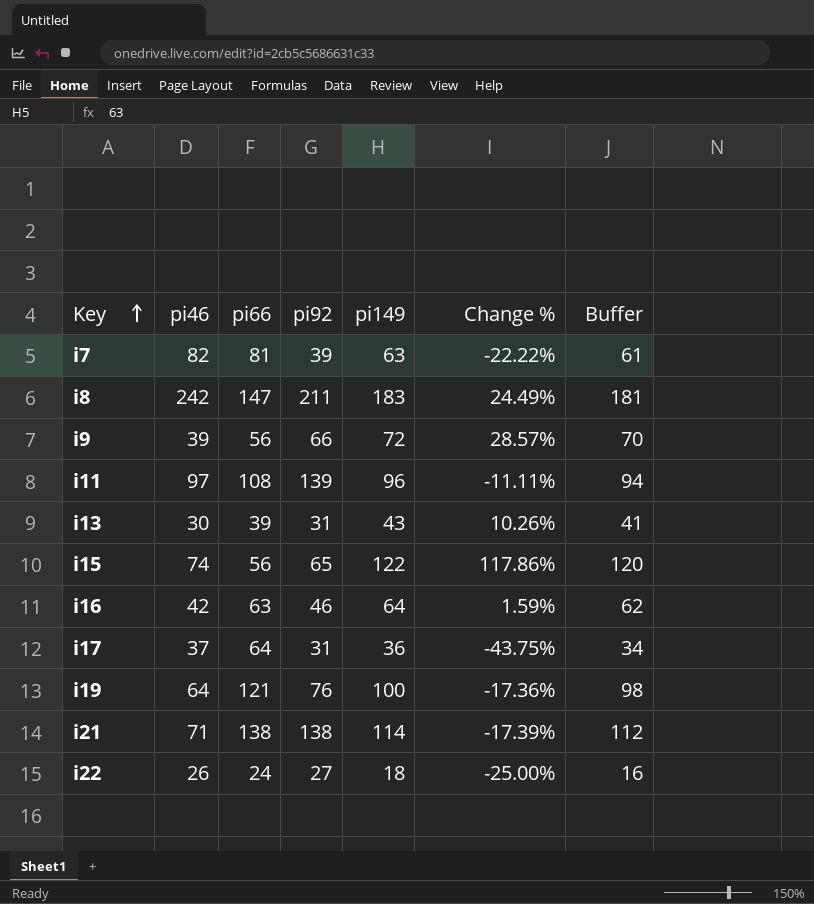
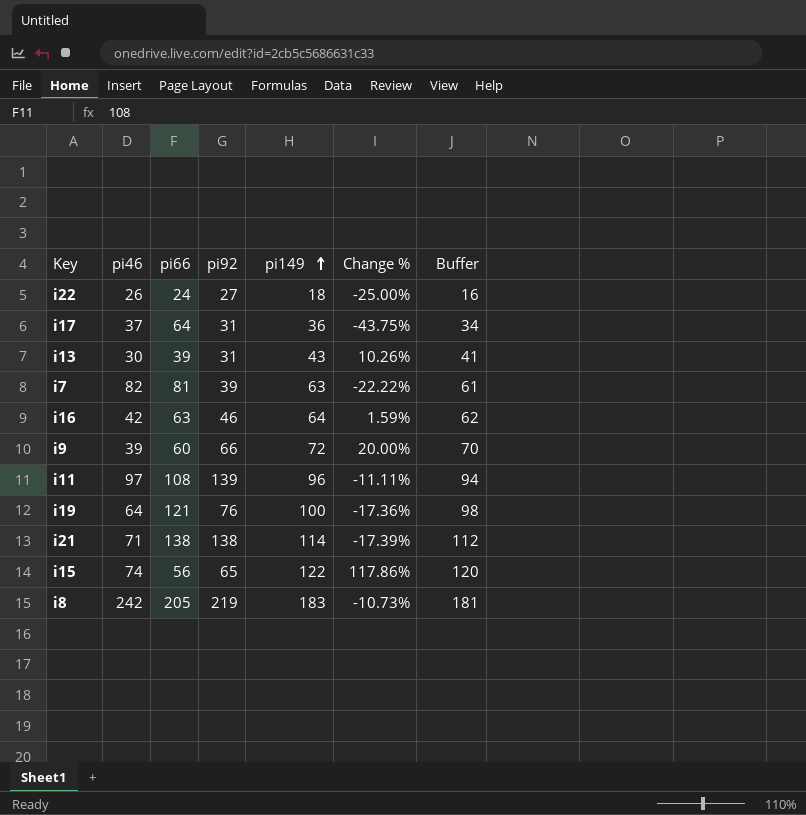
row order: Key ascending -> pi149 ascending
i9 | pi66: 56 -> 60
i9 | Change %: 28.57% -> 20.00%
i8 | pi66: 147 -> 205
i8 | pi92: 211 -> 219
i8 | Change %: 24.49% -> -10.73%

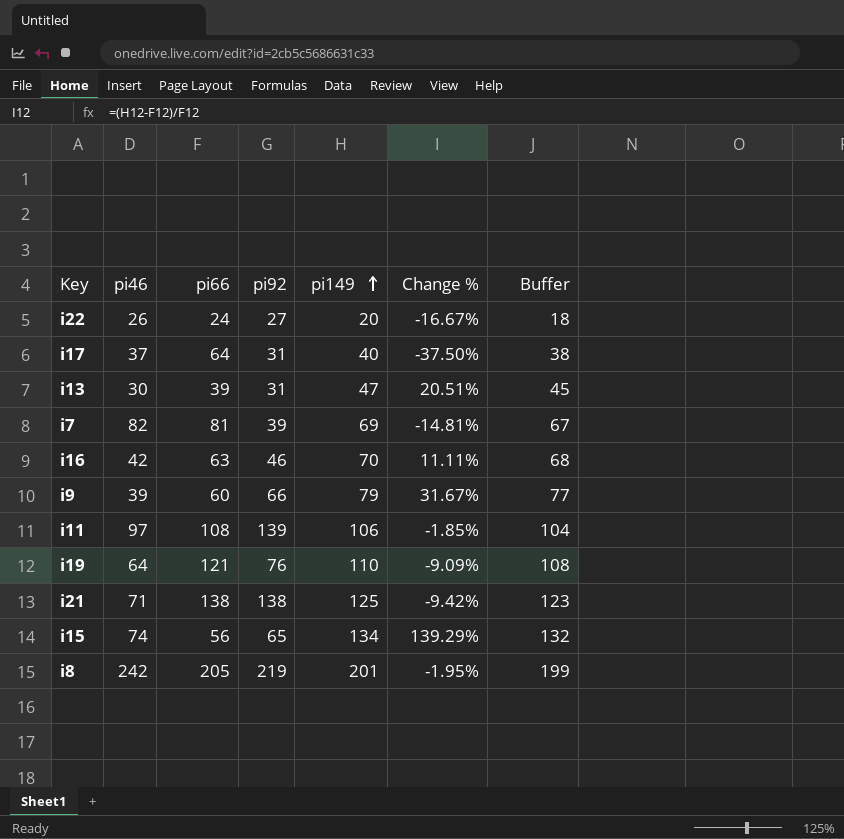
i22 | pi149: 18 -> 20
i22 | Change %: -25.00% -> -16.67%
i22 | Buffer: 16 -> 18
i17 | pi149: 36 -> 40
i17 | Change %: -43.75% -> -37.50%
i17 | Buffer: 34 -> 38
i13 | pi149: 43 -> 47
i13 | Change %: 10.26% -> 20.51%
i13 | Buffer: 41 -> 45
i7 | pi149: 63 -> 69
i7 | Change %: -22.22% -> -14.81%
i7 | Buffer: 61 -> 67
i16 | pi149: 64 -> 70
i16 | Change %: 1.59% -> 11.11%
i16 | Buffer: 62 -> 68
i9 | pi149: 72 -> 79
i9 | Change %: 20.00% -> 31.67%
i9 | Buffer: 70 -> 77
i11 | pi149: 96 -> 106
i11 | Change %: -11.11% -> -1.85%
i11 | Buffer: 94 -> 104
i19 | pi149: 100 -> 110
i19 | Change %: -17.36% -> -9.09%
i19 | Buffer: 98 -> 108
i21 | pi149: 114 -> 125
i21 | Change %: -17.39% -> -9.42%
i21 | Buffer: 112 -> 123
i15 | pi149: 122 -> 134
i15 | Change %: 117.86% -> 139.29%
i15 | Buffer: 120 -> 132
i8 | pi149: 183 -> 201
i8 | Change %: -10.73% -> -1.95%
i8 | Buffer: 181 -> 199

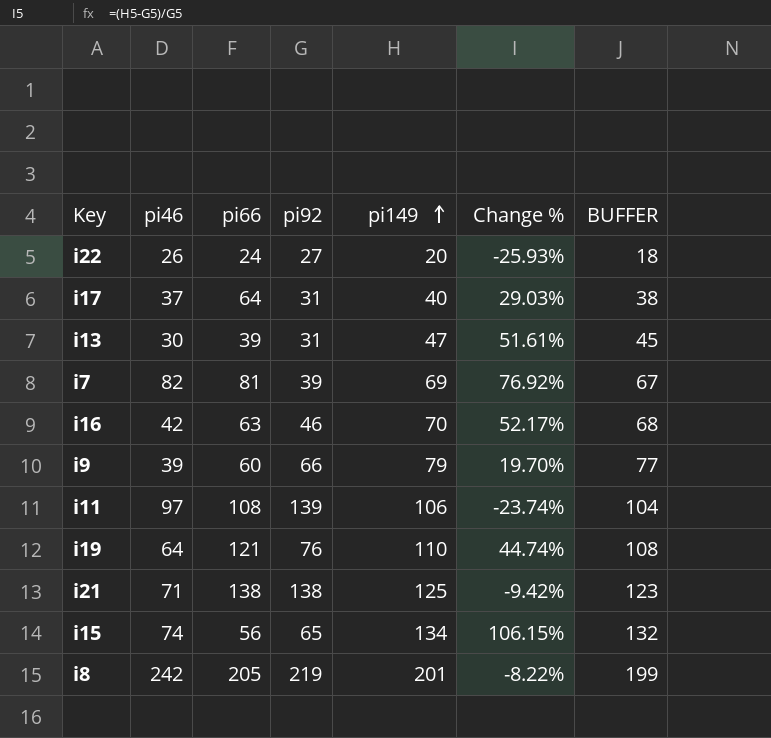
column Change % | formula: ([pi149] - [pi66]) / [pi66] -> ([pi149] - [pi92]) / [pi92]
column name: Buffer -> BUFFER

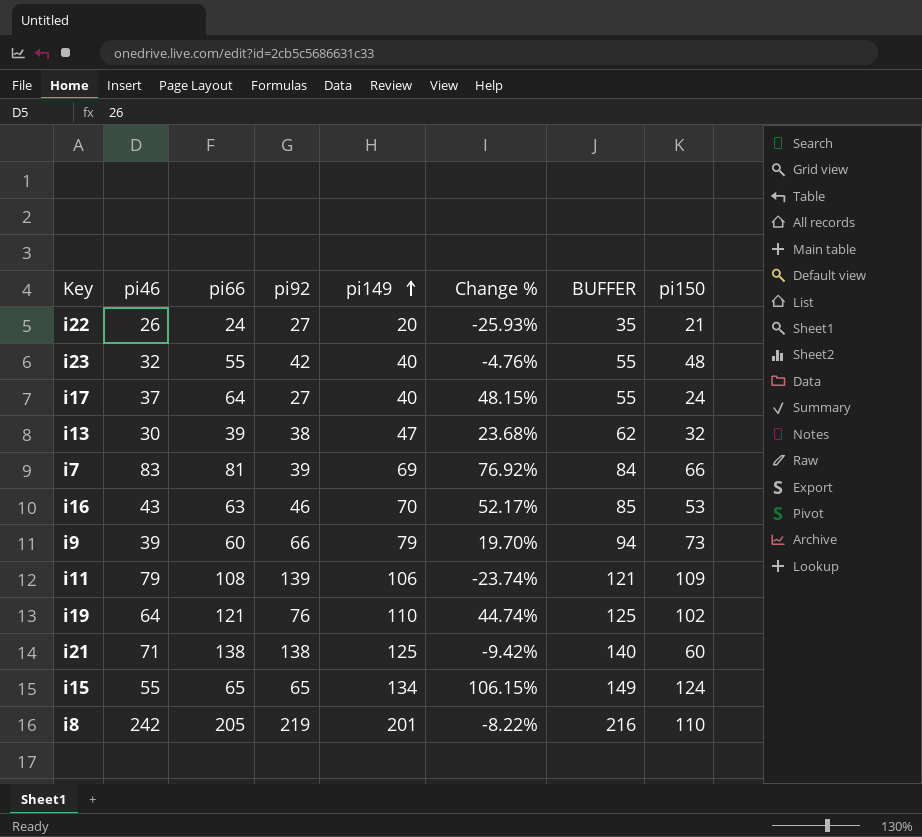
column BUFFER | formula: [pi149] - 2 -> [pi149] + 15
column pi150 | position: none -> 8
row i23: none -> 32 | 55 | 42 | 40 | -4.76% | 55 | 48
i17 | pi92: 31 -> 27
i17 | Change %: 29.03% -> 48.15%
i13 | pi92: 31 -> 38
i13 | Change %: 51.61% -> 23.68%
i7 | pi46: 82 -> 83
i16 | pi46: 42 -> 43
i11 | pi46: 97 -> 79
i15 | pi46: 74 -> 55
i15 | pi66: 56 -> 65

